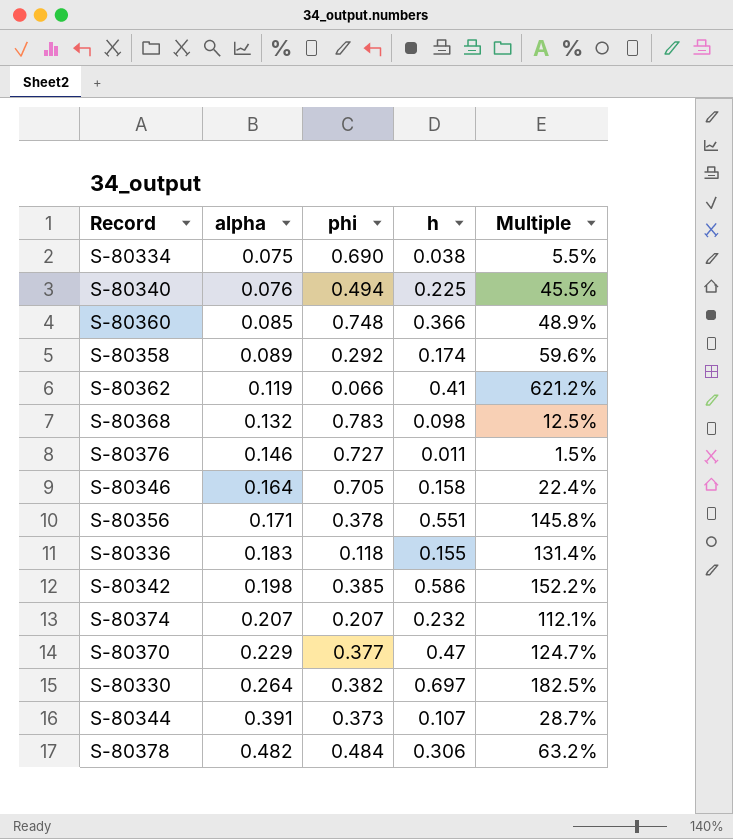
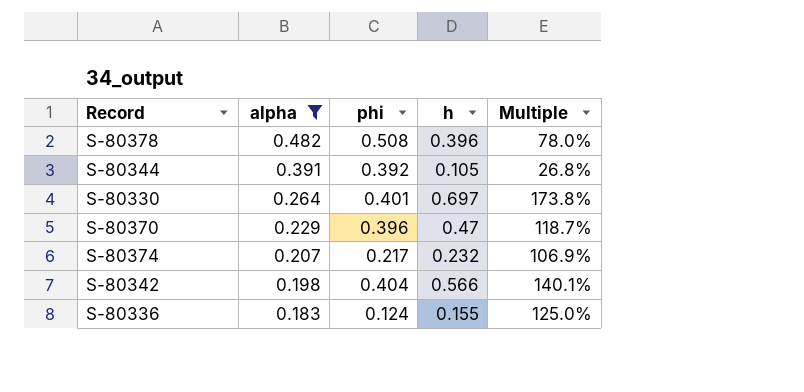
filter: none -> alpha >= 0.183
row order: alpha ascending -> alpha descending
S-80378 | phi: 0.484 -> 0.508
S-80378 | h: 0.306 -> 0.396
S-80378 | Multiple: 63.2% -> 78.0%
S-80344 | phi: 0.373 -> 0.392
S-80344 | h: 0.107 -> 0.105
S-80344 | Multiple: 28.7% -> 26.8%
S-80330 | phi: 0.382 -> 0.401
S-80330 | Multiple: 182.5% -> 173.8%
S-80370 | phi: 0.377 -> 0.396
S-80370 | Multiple: 124.7% -> 118.7%
S-80374 | phi: 0.207 -> 0.217
S-80374 | Multiple: 112.1% -> 106.9%
S-80342 | phi: 0.385 -> 0.404
S-80342 | h: 0.586 -> 0.566
S-80342 | Multiple: 152.2% -> 140.1%
S-80336 | phi: 0.118 -> 0.124
S-80336 | Multiple: 131.4% -> 125.0%

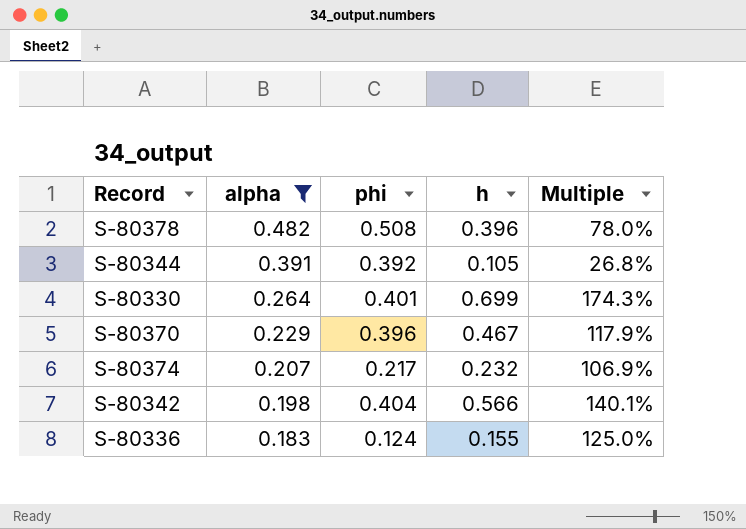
S-80330 | h: 0.697 -> 0.699
S-80330 | Multiple: 173.8% -> 174.3%
S-80370 | h: 0.47 -> 0.467
S-80370 | Multiple: 118.7% -> 117.9%

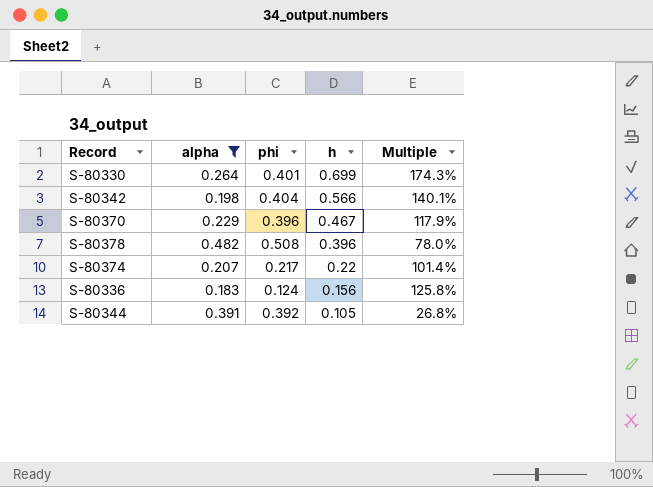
row order: alpha descending -> h descending
S-80374 | h: 0.232 -> 0.22
S-80374 | Multiple: 106.9% -> 101.4%
S-80336 | h: 0.155 -> 0.156
S-80336 | Multiple: 125.0% -> 125.8%

